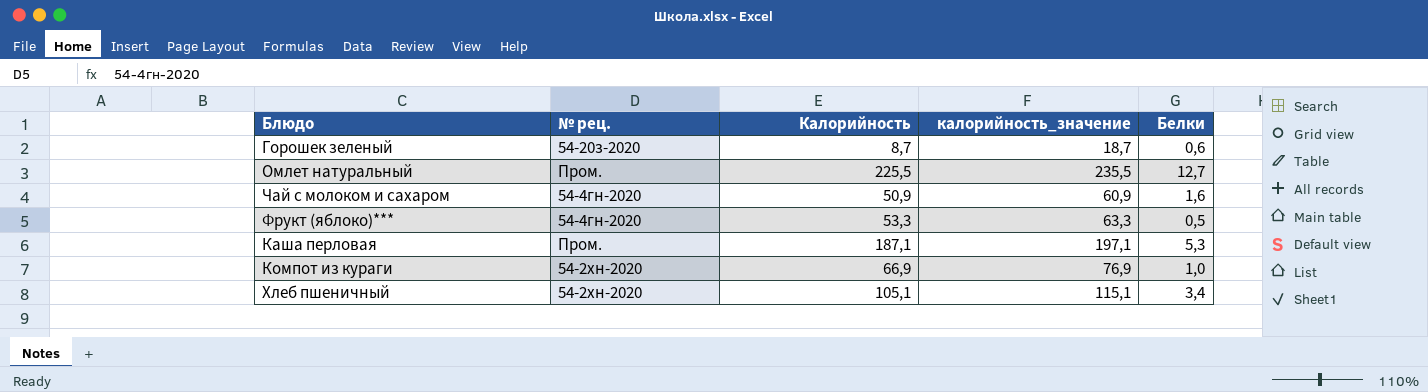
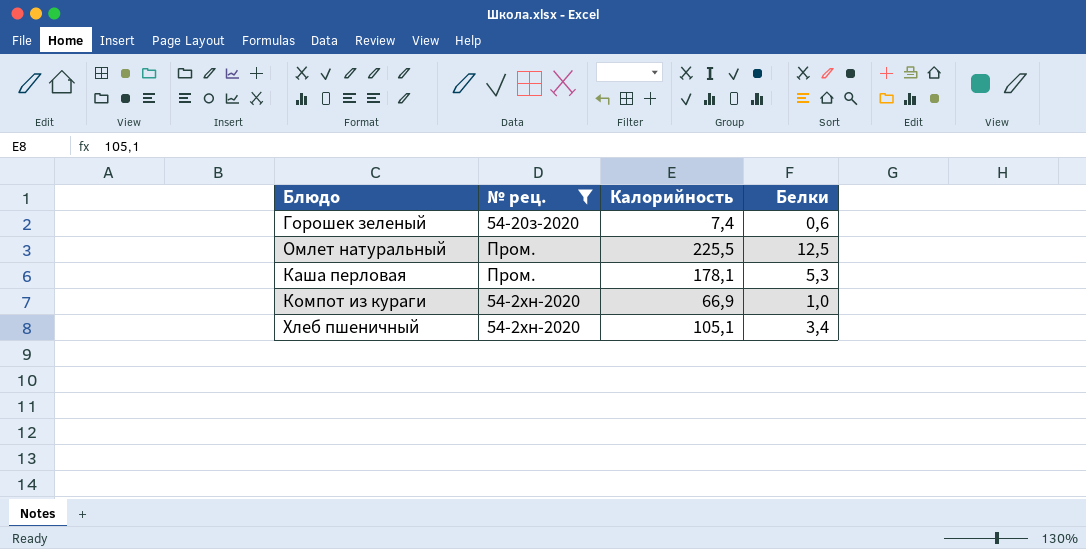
filter: none -> № рец. != 54-4гн-2020
column калорийность_значение | formula: [Калорийность] + 10 -> none
Горошек зеленый | Калорийность: 8,7 -> 7,4
Омлет натуральный | Белки: 12,7 -> 12,5
Каша перловая | Калорийность: 187,1 -> 178,1

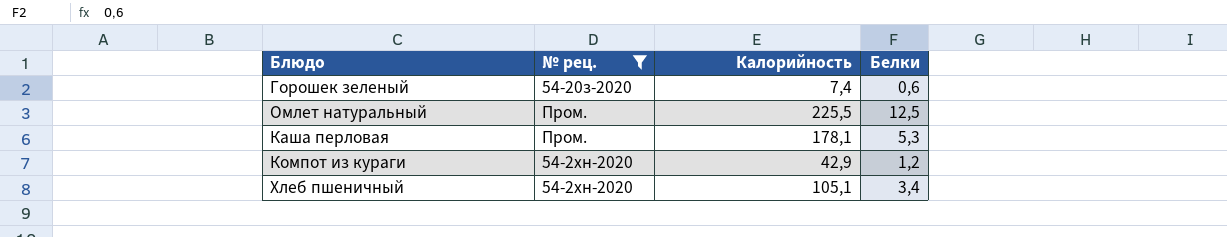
Компот из кураги | Калорийность: 66,9 -> 42,9
Компот из кураги | Белки: 1,0 -> 1,2

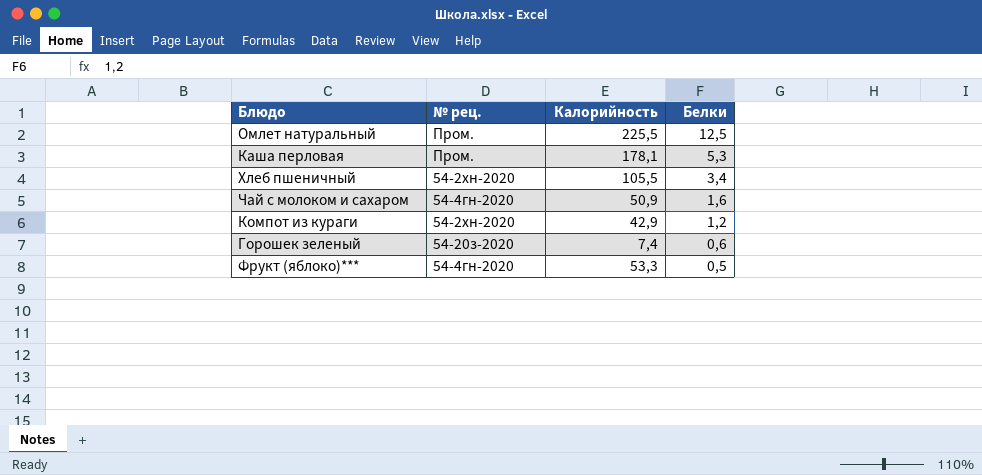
filter: № рец. != 54-4гн-2020 -> none
row order: none -> Белки descending
Хлеб пшеничный | Калорийность: 105,1 -> 105,5

